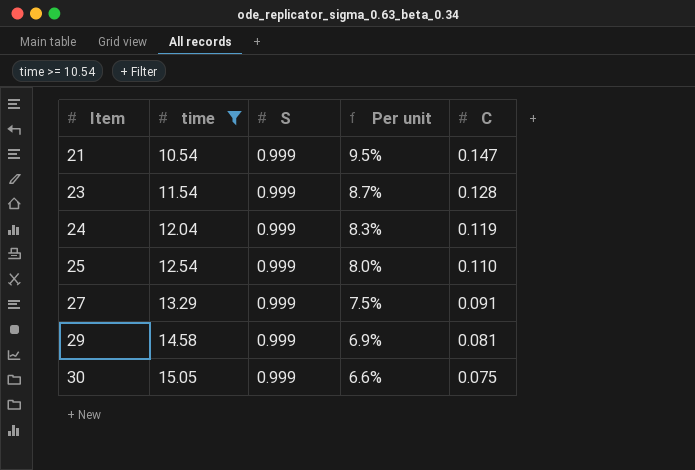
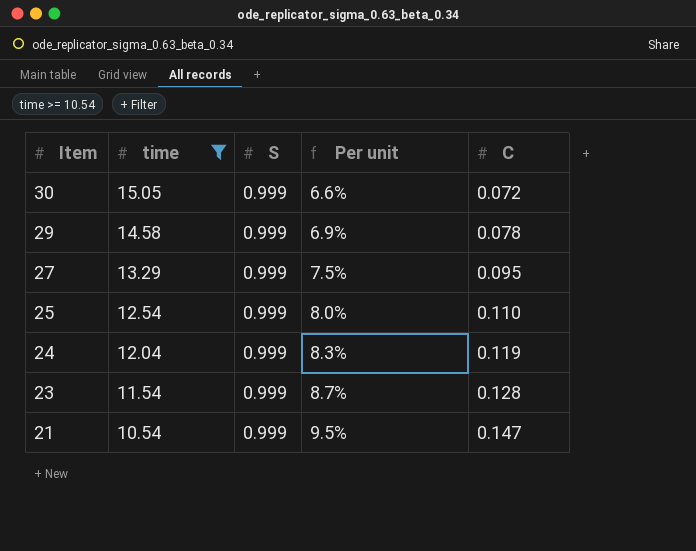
row order: Item ascending -> Item descending
30 | C: 0.075 -> 0.072
29 | C: 0.081 -> 0.078
27 | C: 0.091 -> 0.095

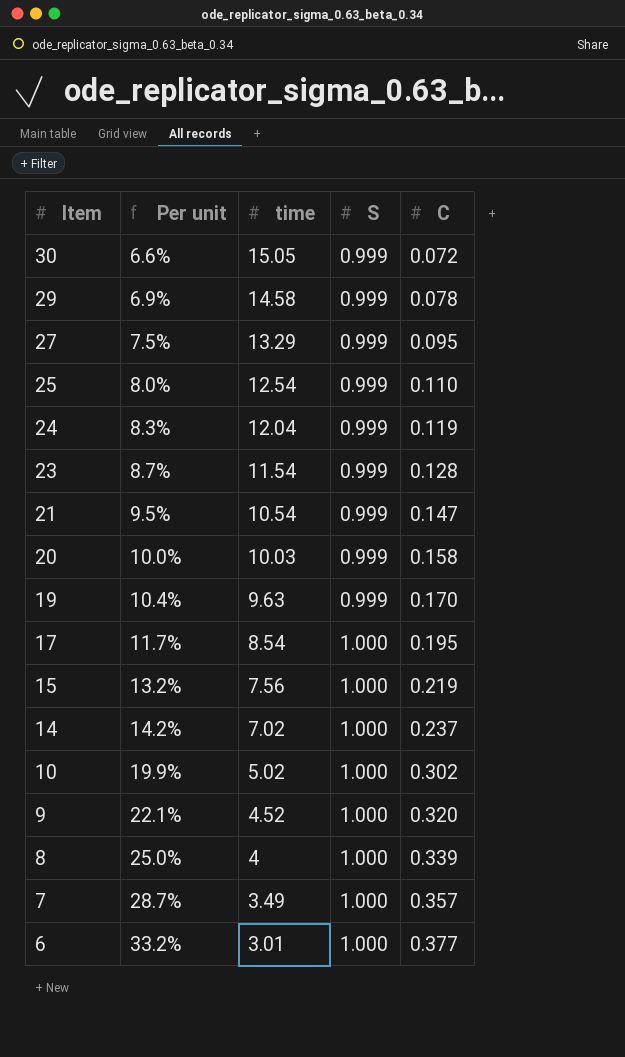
filter: time >= 10.54 -> none
column Per unit | position: 4 -> 2

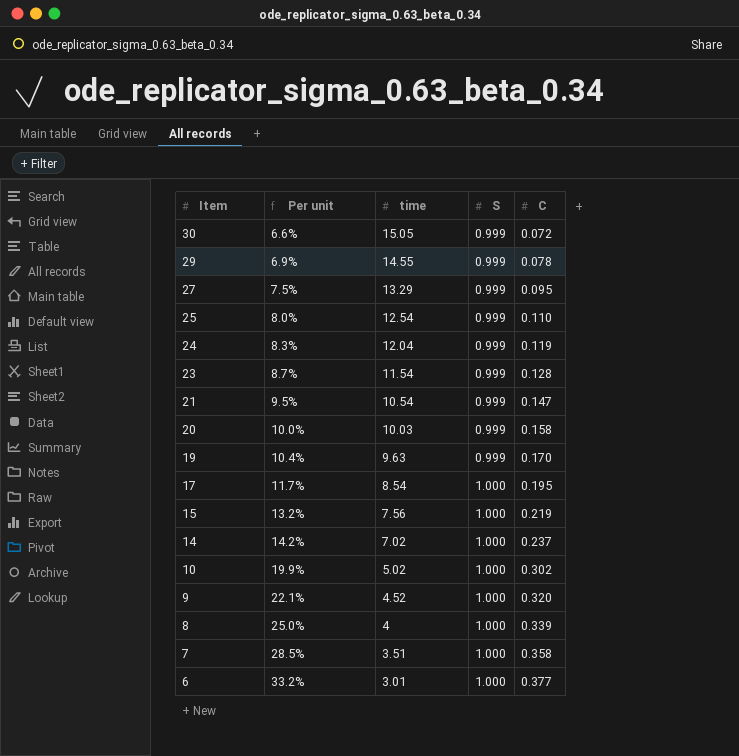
29 | time: 14.58 -> 14.55
7 | Per unit: 28.7% -> 28.5%
7 | time: 3.49 -> 3.51
7 | C: 0.357 -> 0.358

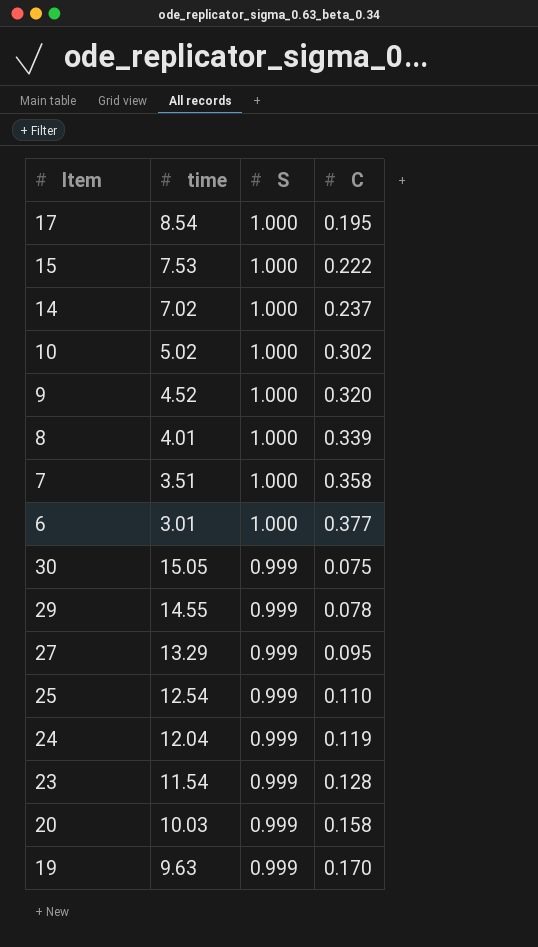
row order: Item descending -> S descending
column Per unit | formula: [S] / [time] -> none
row 21: 9.5% | 10.54 | 0.999 | 0.147 -> none
15 | time: 7.56 -> 7.53
15 | C: 0.219 -> 0.222
8 | time: 4 -> 4.01
30 | C: 0.072 -> 0.075

